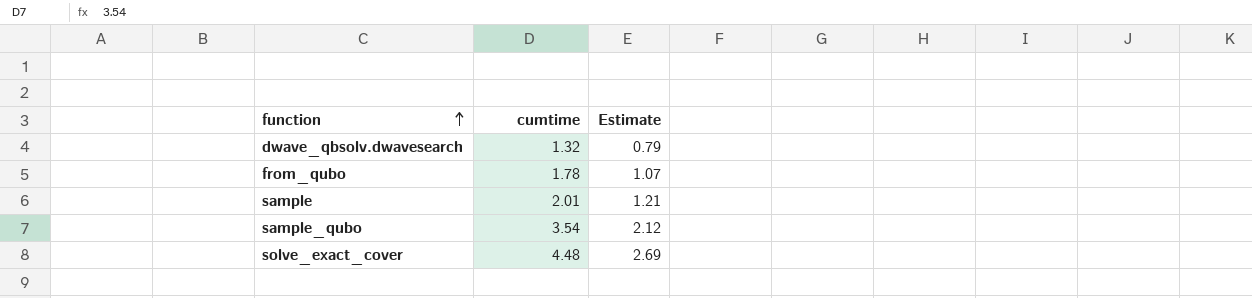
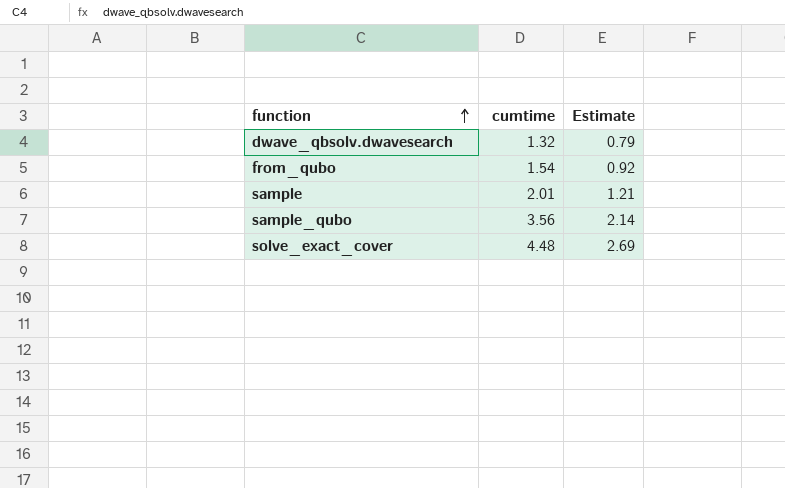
from_qubo | cumtime: 1.78 -> 1.54
from_qubo | Estimate: 1.07 -> 0.92
sample_qubo | cumtime: 3.54 -> 3.56
sample_qubo | Estimate: 2.12 -> 2.14

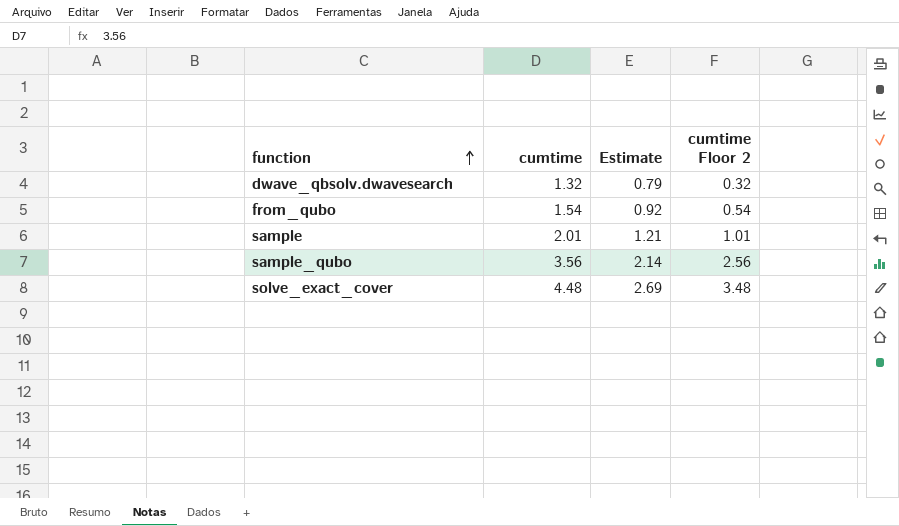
column cumtime Floor 2 | formula: none -> [cumtime] - 1

